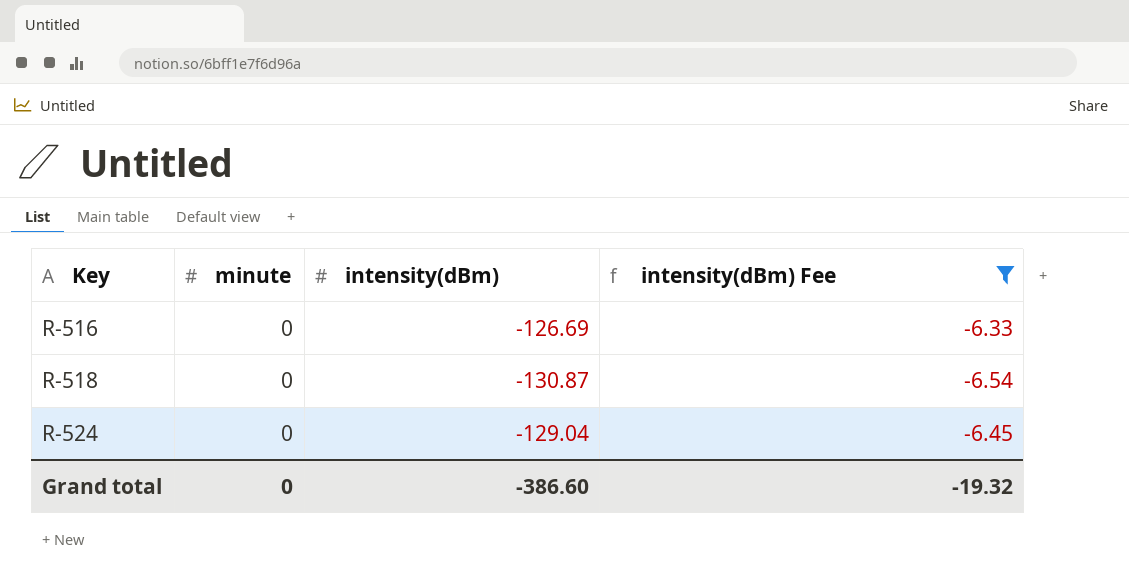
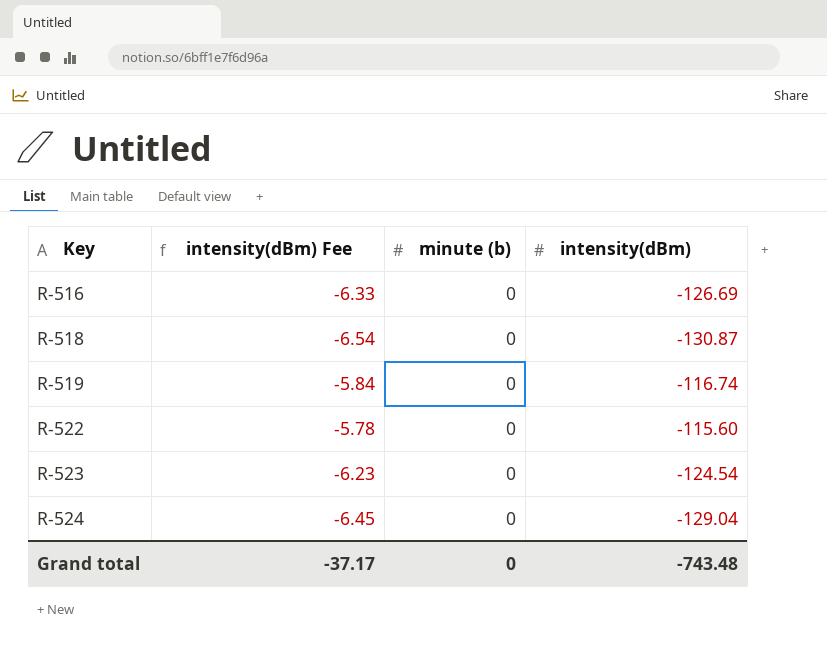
filter: intensity(dBm) Fee <= -6.33 -> none
column intensity(dBm) Fee | position: 4 -> 2
column name: minute -> minute (b)
Grand total | intensity(dBm) Fee: -19.32 -> -37.17
Grand total | intensity(dBm): -386.60 -> -743.48

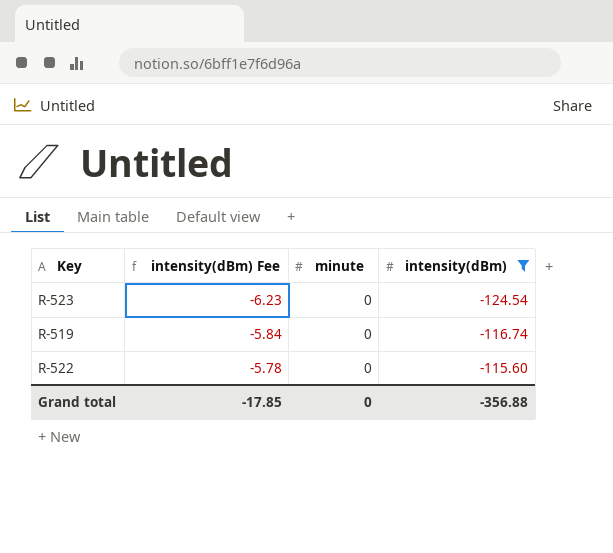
filter: none -> intensity(dBm) >= -124.54
row order: Key ascending -> intensity(dBm) Fee ascending
column name: minute (b) -> minute
Grand total | intensity(dBm) Fee: -37.17 -> -17.85
Grand total | intensity(dBm): -743.48 -> -356.88

